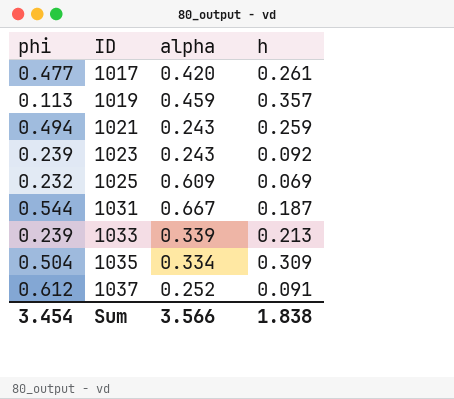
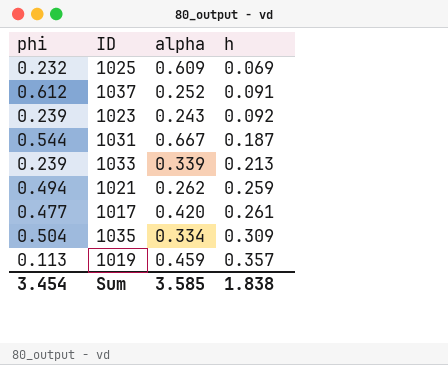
row order: ID ascending -> h ascending
1021 | alpha: 0.243 -> 0.262
Sum | alpha: 3.566 -> 3.585

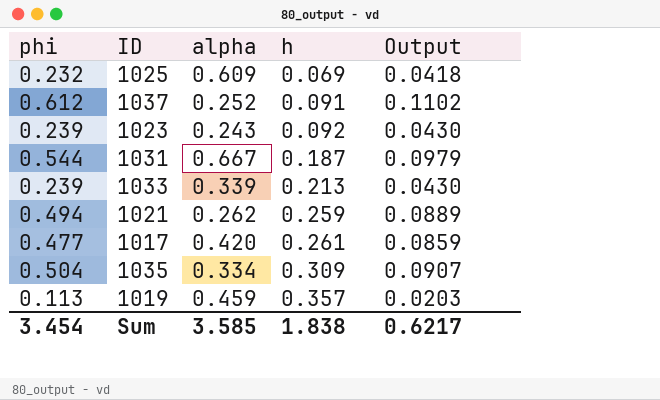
column Output | formula: none -> [phi] * 0.18

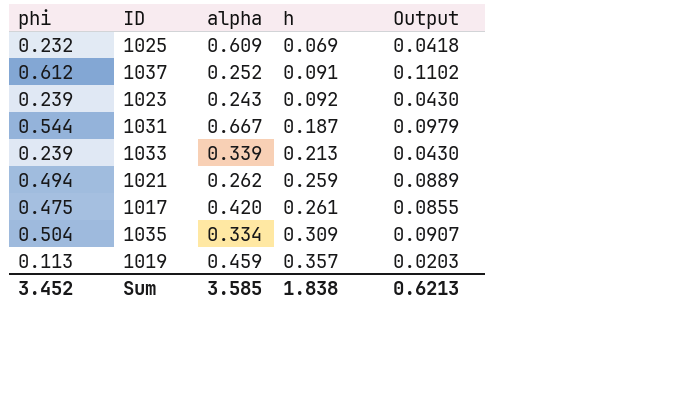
1017 | phi: 0.477 -> 0.475
1017 | Output: 0.0859 -> 0.0855
Sum | phi: 3.454 -> 3.452
Sum | Output: 0.6217 -> 0.6213

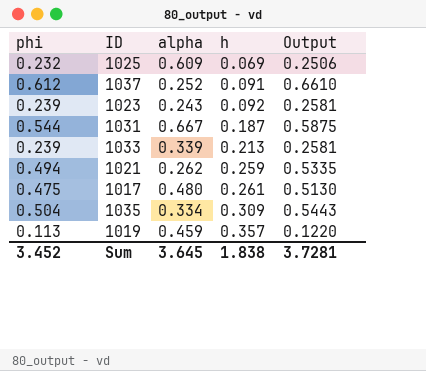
column Output | formula: [phi] * 0.18 -> [phi] * 1.08
1017 | alpha: 0.420 -> 0.480
Sum | alpha: 3.585 -> 3.645
Sum | Output: 0.6213 -> 3.7281

